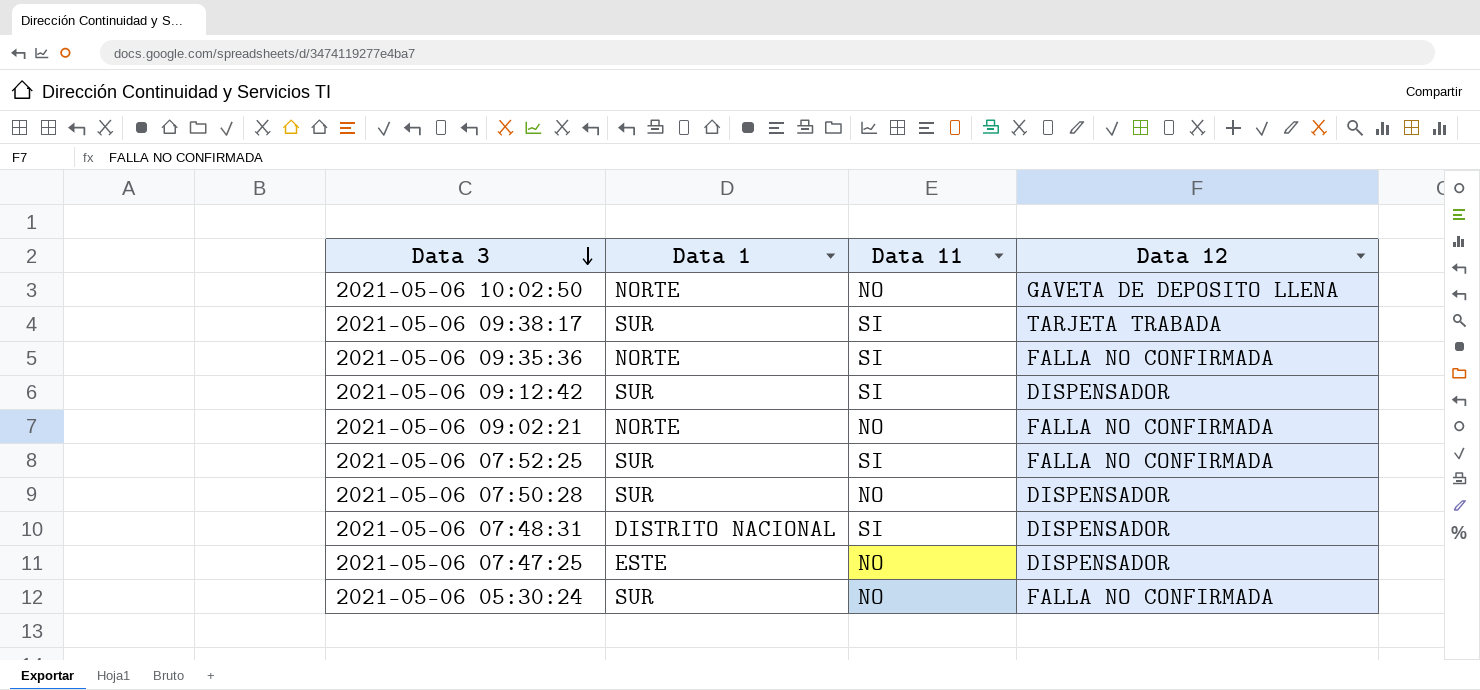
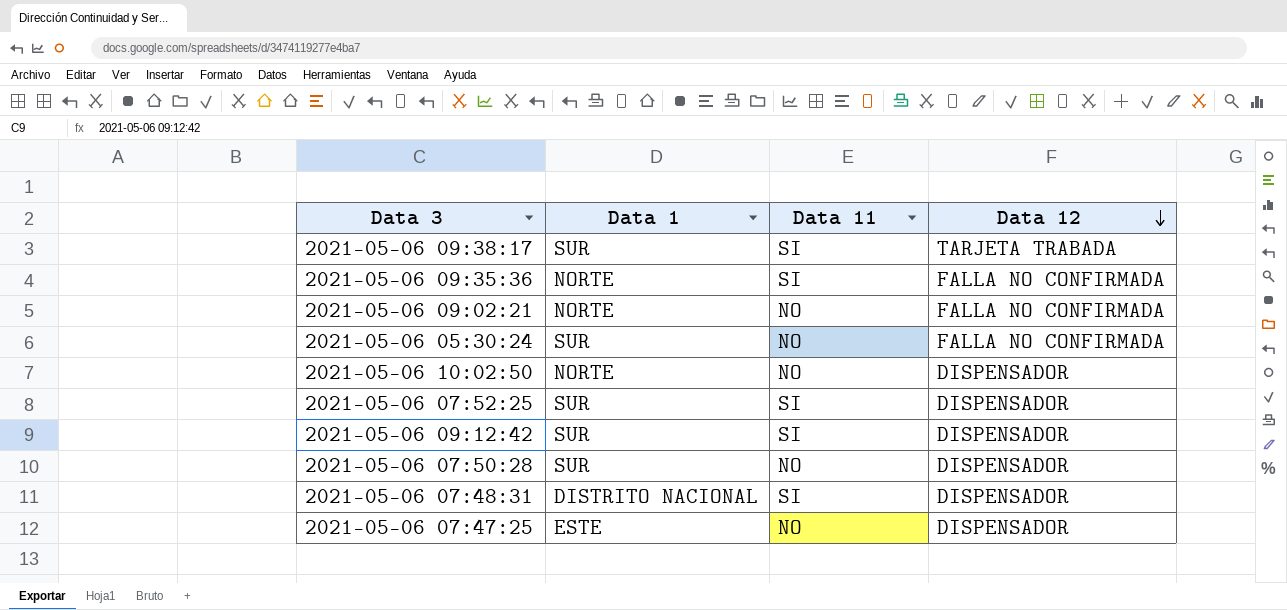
row order: Data 3 descending -> Data 12 descending
2021-05-06 10:02:50 | Data 12: GAVETA DE DEPOSITO LLENA -> DISPENSADOR
2021-05-06 07:52:25 | Data 12: FALLA NO CONFIRMADA -> DISPENSADOR

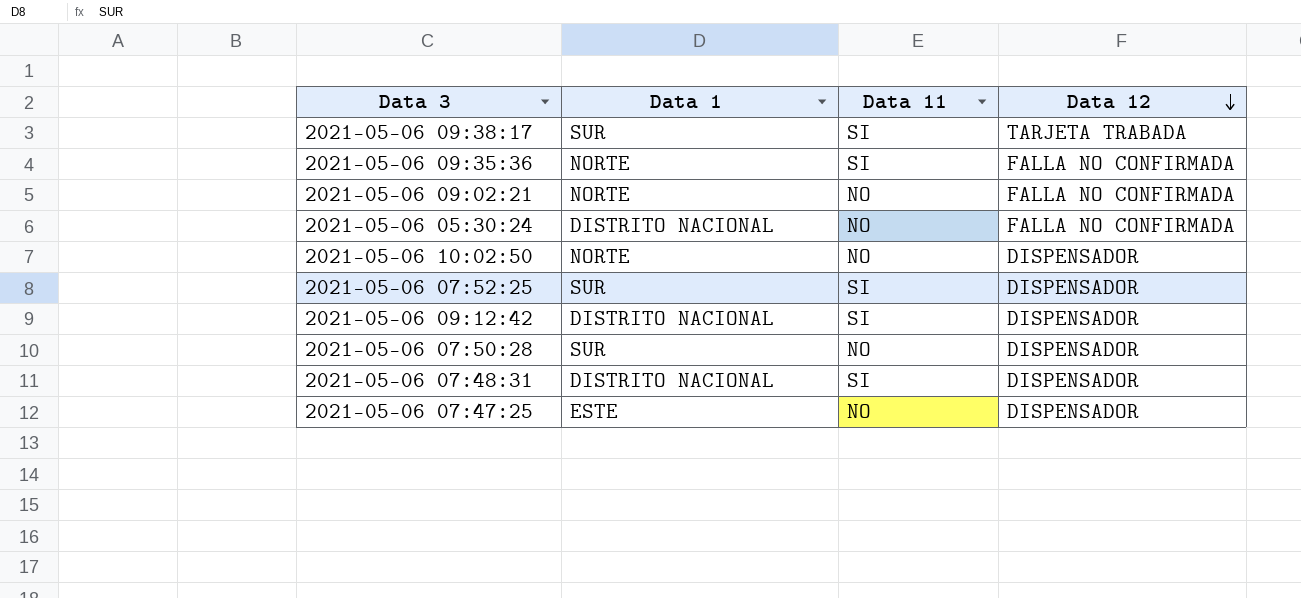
2021-05-06 05:30:24 | Data 1: SUR -> DISTRITO NACIONAL
2021-05-06 09:12:42 | Data 1: SUR -> DISTRITO NACIONAL

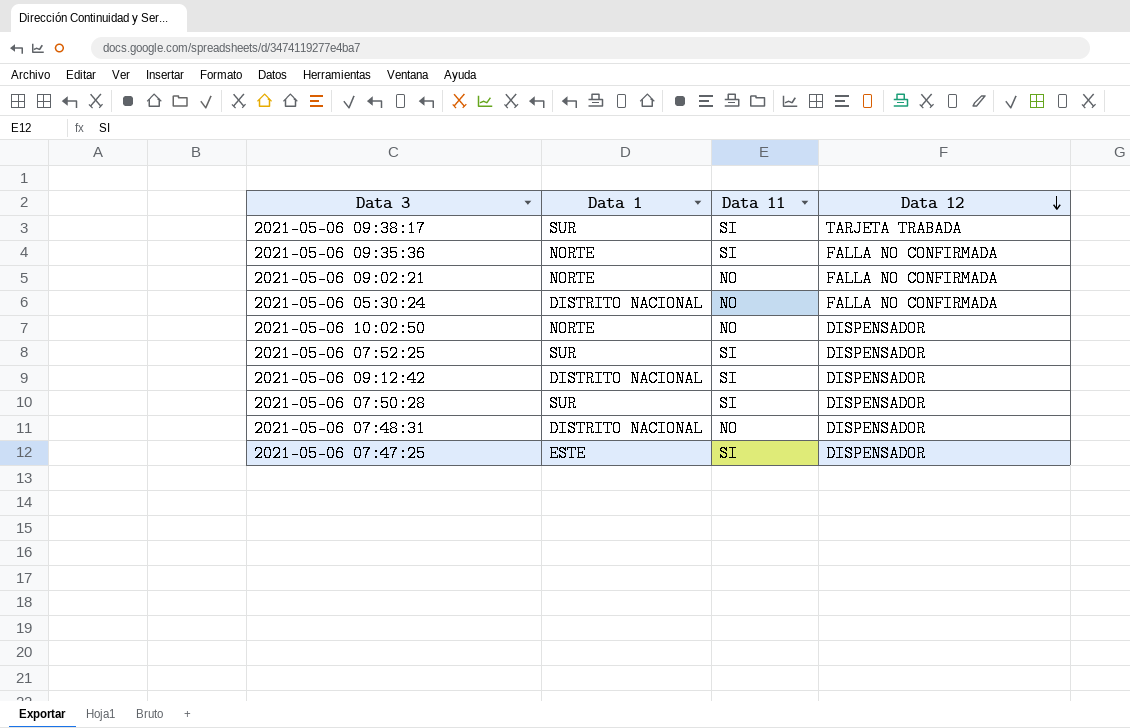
2021-05-06 07:50:28 | Data 11: NO -> SI
2021-05-06 07:48:31 | Data 11: SI -> NO
2021-05-06 07:47:25 | Data 11: NO -> SI

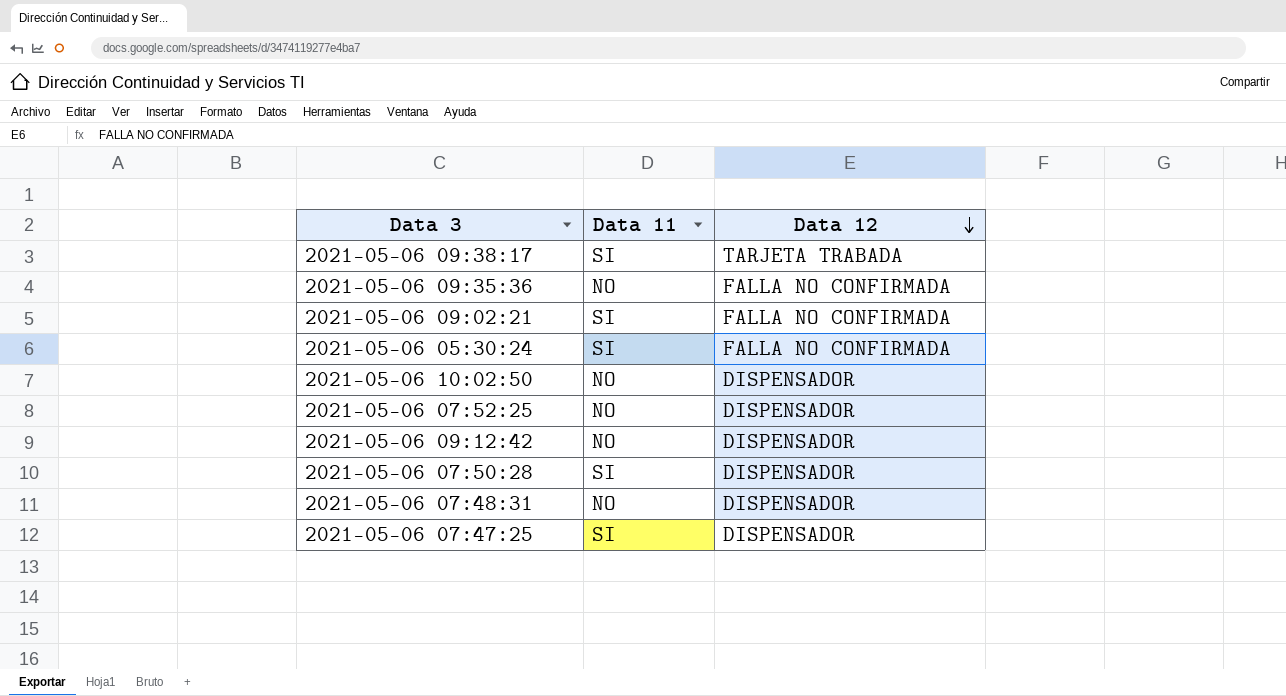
column Data 1 | position: 2 -> none
2021-05-06 09:35:36 | Data 11: SI -> NO
2021-05-06 09:02:21 | Data 11: NO -> SI
2021-05-06 05:30:24 | Data 11: NO -> SI
2021-05-06 07:52:25 | Data 11: SI -> NO
2021-05-06 09:12:42 | Data 11: SI -> NO

